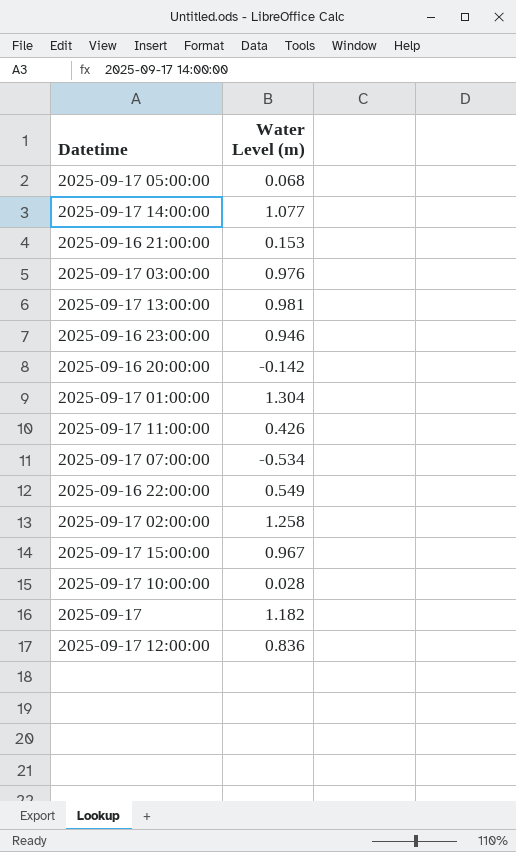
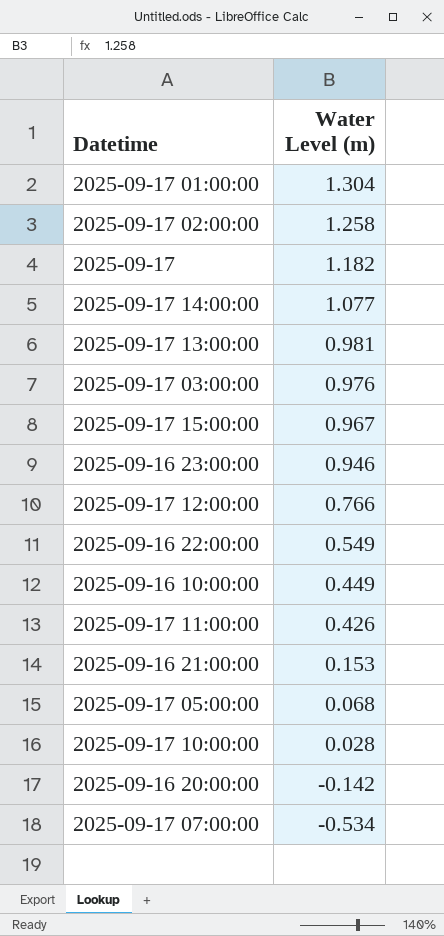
row order: none -> Water Level (m) descending
2025-09-17 12:00:00 | Water Level (m): 0.836 -> 0.766
row 2025-09-16 10:00:00: none -> 0.449

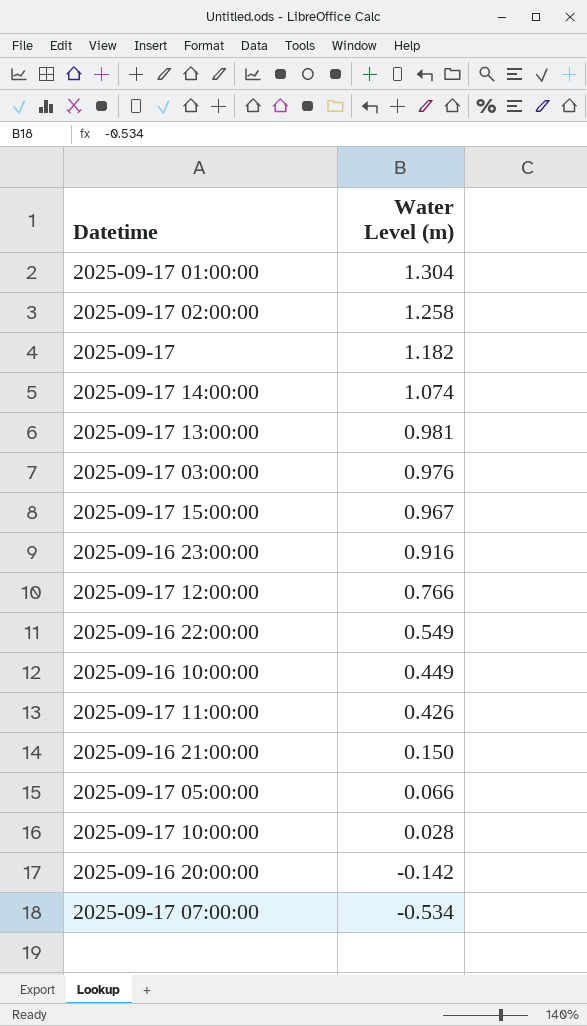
2025-09-17 14:00:00 | Water Level (m): 1.077 -> 1.074
2025-09-16 23:00:00 | Water Level (m): 0.946 -> 0.916
2025-09-16 21:00:00 | Water Level (m): 0.153 -> 0.150
2025-09-17 05:00:00 | Water Level (m): 0.068 -> 0.066

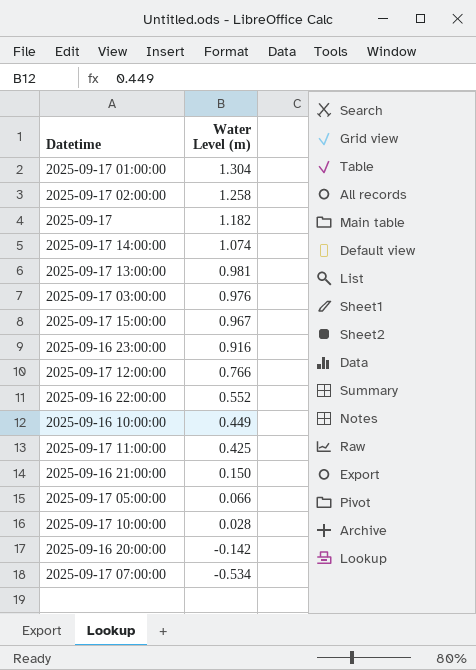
2025-09-16 22:00:00 | Water Level (m): 0.549 -> 0.552
2025-09-17 11:00:00 | Water Level (m): 0.426 -> 0.425

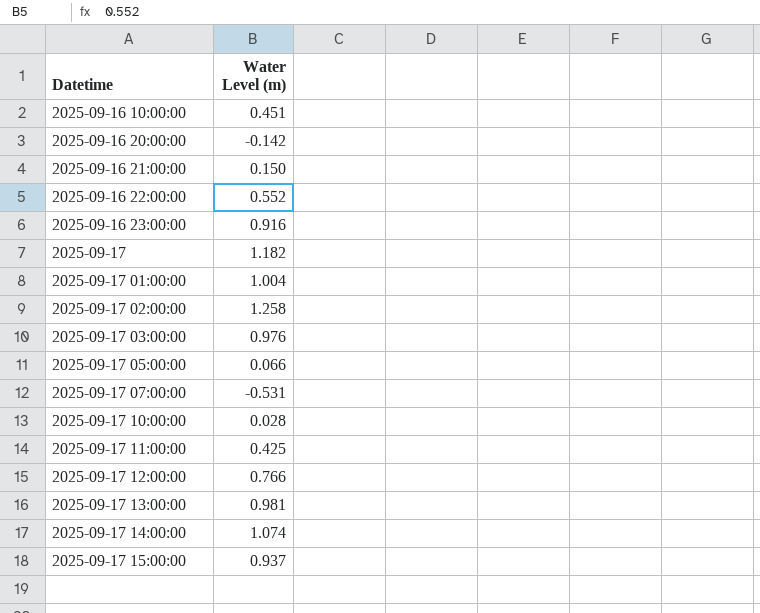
row order: Water Level (m) descending -> Datetime ascending
2025-09-16 10:00:00 | Water Level (m): 0.449 -> 0.451
2025-09-17 01:00:00 | Water Level (m): 1.304 -> 1.004
2025-09-17 07:00:00 | Water Level (m): -0.534 -> -0.531
2025-09-17 15:00:00 | Water Level (m): 0.967 -> 0.937

